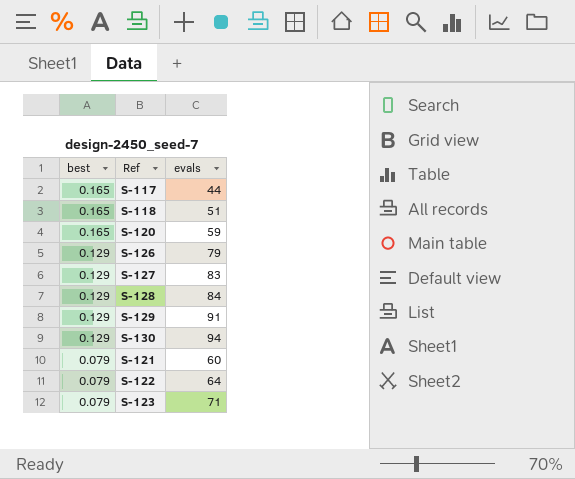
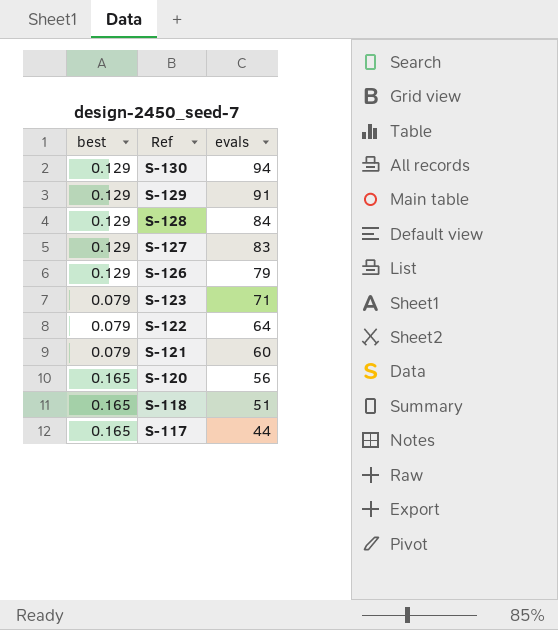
row order: best descending -> Ref descending
S-120 | evals: 59 -> 56

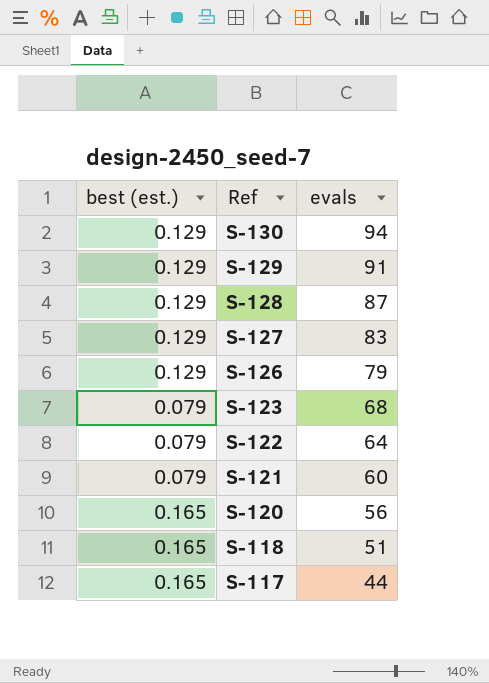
column name: best -> best (est.)
S-128 | evals: 84 -> 87
S-123 | evals: 71 -> 68

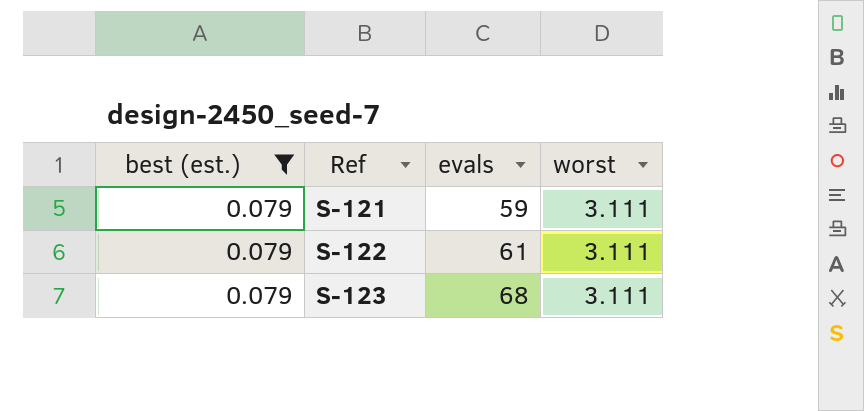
filter: none -> best (est.) = 0.079
row order: Ref descending -> Ref ascending
column worst | position: none -> 4
S-121 | evals: 60 -> 59
S-122 | evals: 64 -> 61

